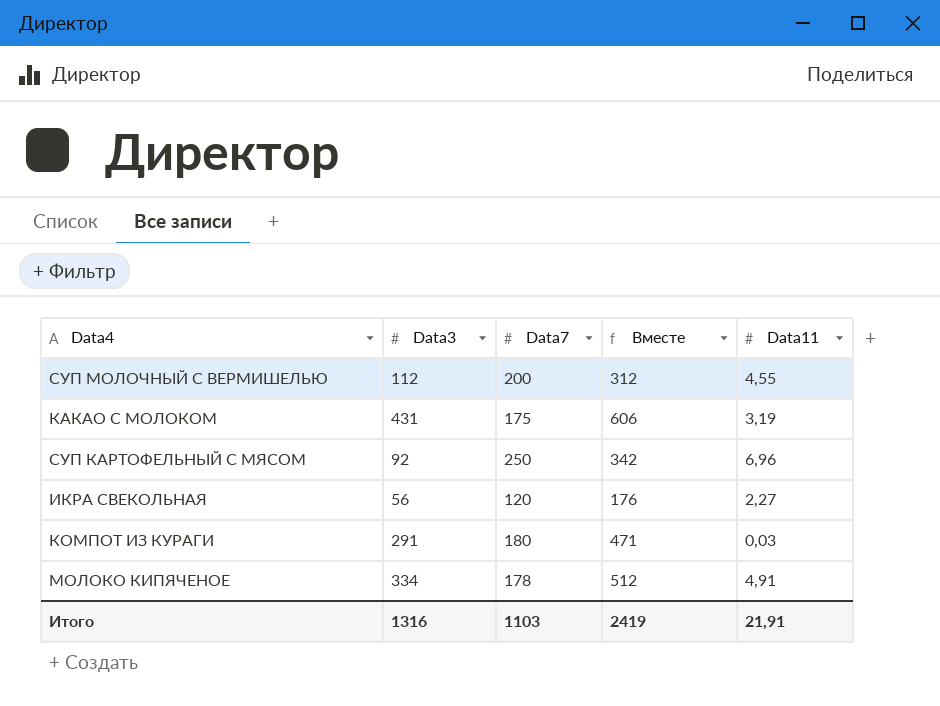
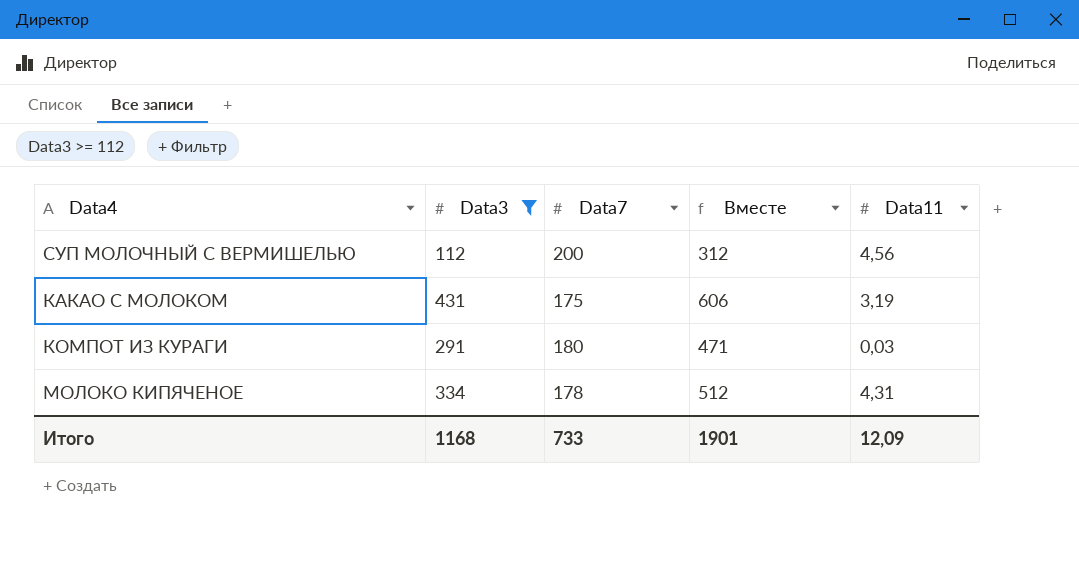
filter: none -> Data3 >= 112
СУП МОЛОЧНЫЙ С ВЕРМИШЕЛЬЮ | Data11: 4,55 -> 4,56
МОЛОКО КИПЯЧЕНОЕ | Data11: 4,91 -> 4,31
Итого | Data3: 1316 -> 1168
Итого | Data7: 1103 -> 733
Итого | Вместе: 2419 -> 1901
Итого | Data11: 21,91 -> 12,09

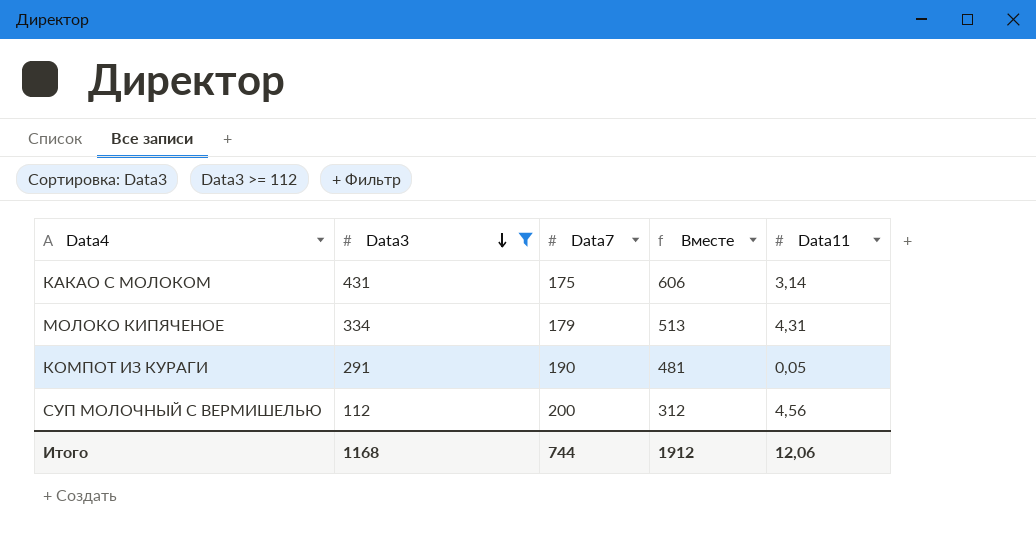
row order: none -> Data3 descending
КАКАО С МОЛОКОМ | Data11: 3,19 -> 3,14
МОЛОКО КИПЯЧЕНОЕ | Data7: 178 -> 179
МОЛОКО КИПЯЧЕНОЕ | Вместе: 512 -> 513
КОМПОТ ИЗ КУРАГИ | Data7: 180 -> 190
КОМПОТ ИЗ КУРАГИ | Вместе: 471 -> 481
КОМПОТ ИЗ КУРАГИ | Data11: 0,03 -> 0,05
Итого | Data7: 733 -> 744
Итого | Вместе: 1901 -> 1912
Итого | Data11: 12,09 -> 12,06

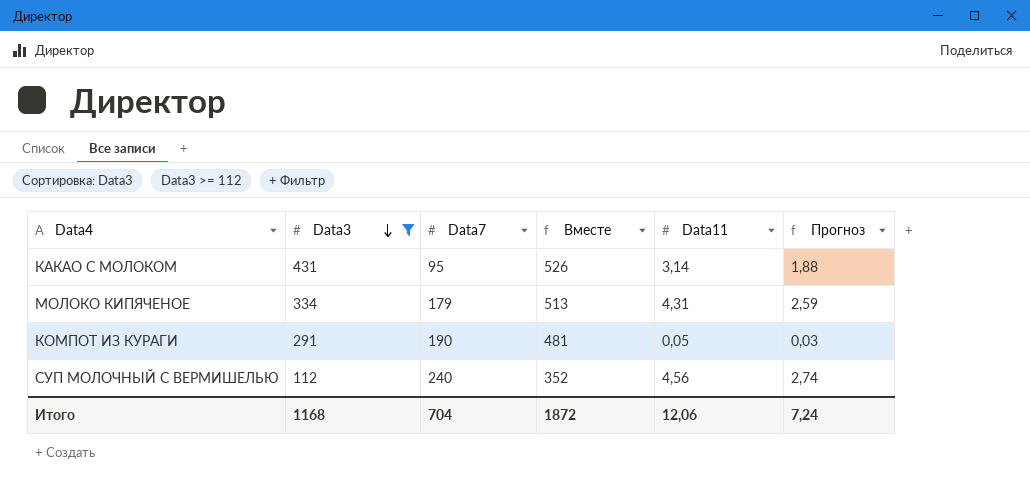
column Прогноз | formula: none -> [Data11] * 0,6
КАКАО С МОЛОКОМ | Data7: 175 -> 95
КАКАО С МОЛОКОМ | Вместе: 606 -> 526
СУП МОЛОЧНЫЙ С ВЕРМИШЕЛЬЮ | Data7: 200 -> 240
СУП МОЛОЧНЫЙ С ВЕРМИШЕЛЬЮ | Вместе: 312 -> 352
Итого | Data7: 744 -> 704
Итого | Вместе: 1912 -> 1872

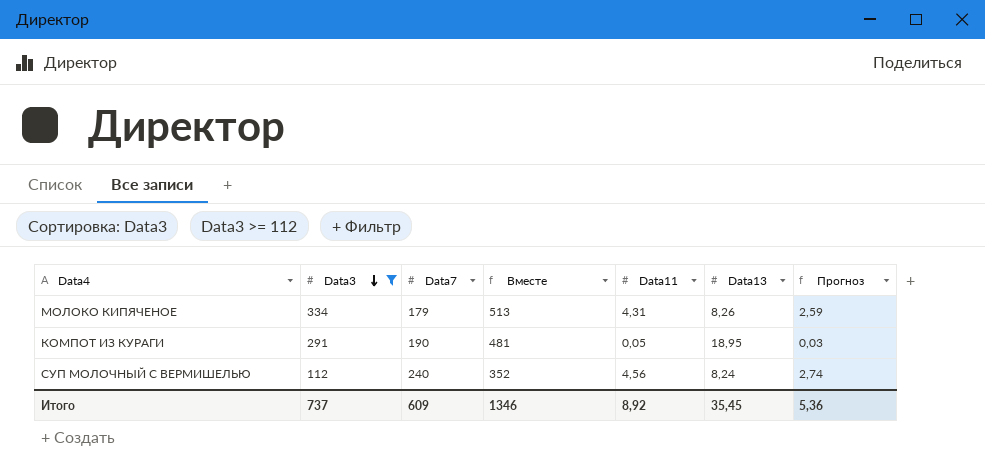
column Data13 | position: none -> 6
row КАКАО С МОЛОКОМ: 431 | 95 | 526 | 3,14 | 1,88 -> none
Итого | Data3: 1168 -> 737
Итого | Data7: 704 -> 609
Итого | Вместе: 1872 -> 1346
Итого | Data11: 12,06 -> 8,92
Итого | Прогноз: 7,24 -> 5,36

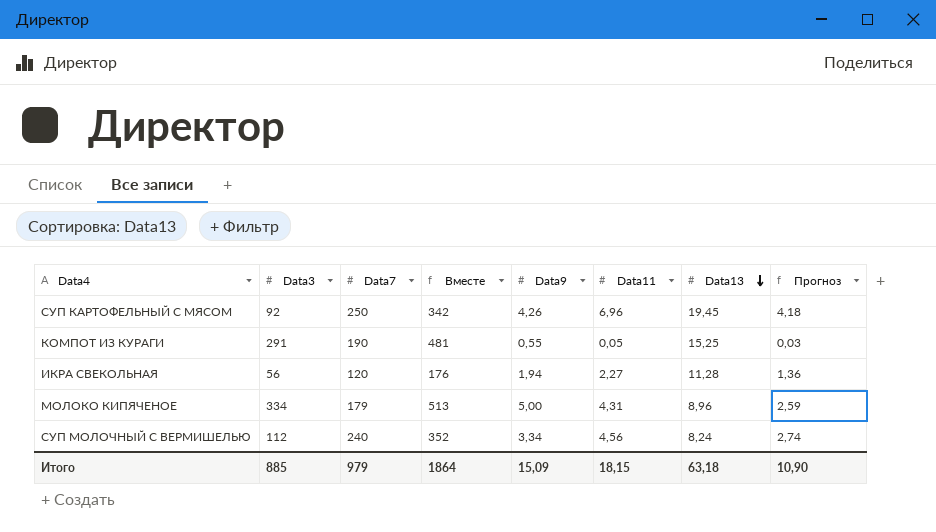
filter: Data3 >= 112 -> none
row order: Data3 descending -> Data13 descending
column Data9 | position: none -> 5
КОМПОТ ИЗ КУРАГИ | Data13: 18,95 -> 15,25
МОЛОКО КИПЯЧЕНОЕ | Data13: 8,26 -> 8,96
Итого | Data3: 737 -> 885
Итого | Data7: 609 -> 979
Итого | Вместе: 1346 -> 1864
Итого | Data11: 8,92 -> 18,15
Итого | Data13: 35,45 -> 63,18
Итого | Прогноз: 5,36 -> 10,90

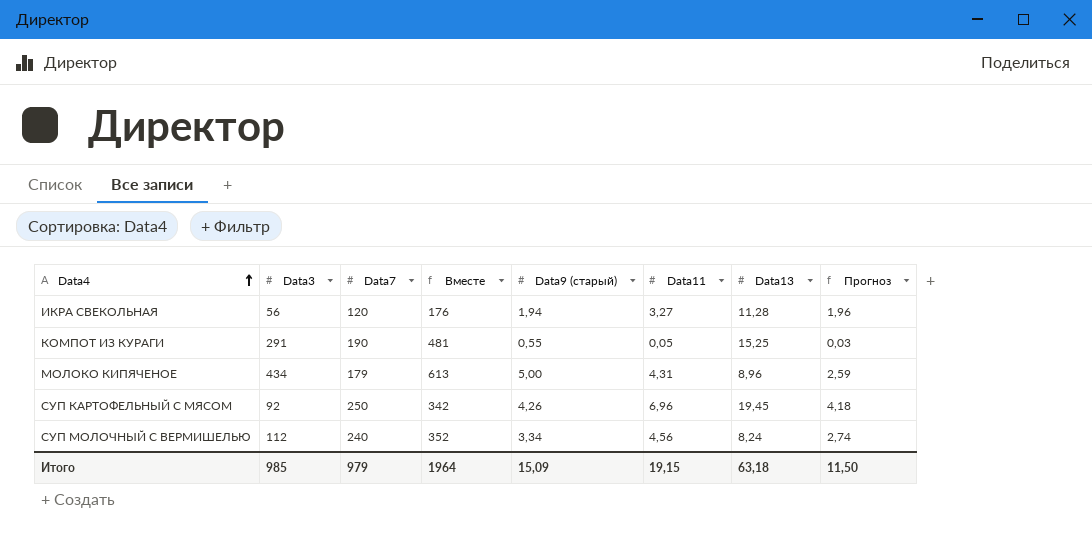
row order: Data13 descending -> Data4 ascending
column name: Data9 -> Data9 (старый)
ИКРА СВЕКОЛЬНАЯ | Data11: 2,27 -> 3,27
ИКРА СВЕКОЛЬНАЯ | Прогноз: 1,36 -> 1,96
МОЛОКО КИПЯЧЕНОЕ | Data3: 334 -> 434
МОЛОКО КИПЯЧЕНОЕ | Вместе: 513 -> 613
Итого | Data3: 885 -> 985
Итого | Вместе: 1864 -> 1964
Итого | Data11: 18,15 -> 19,15
Итого | Прогноз: 10,90 -> 11,50

